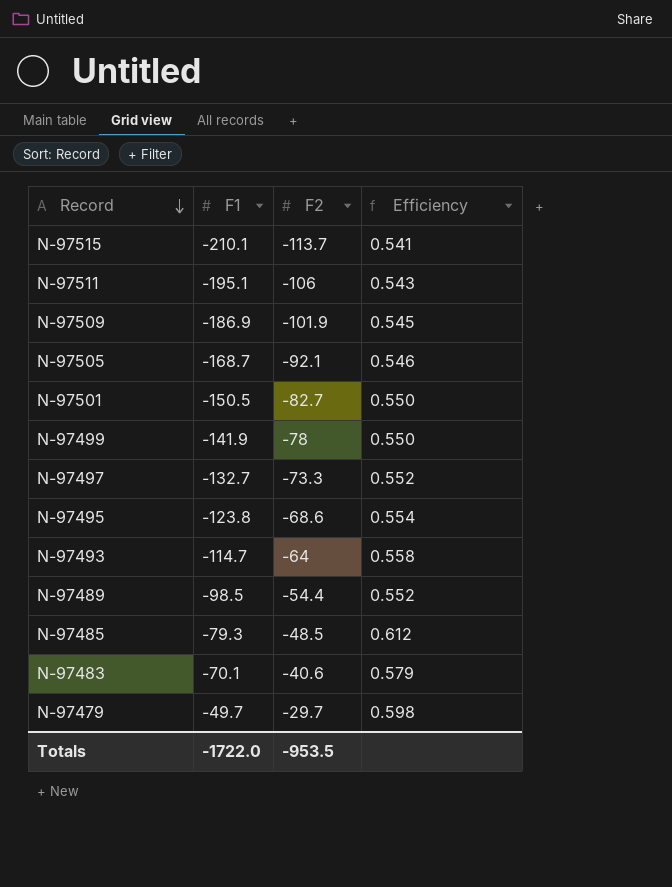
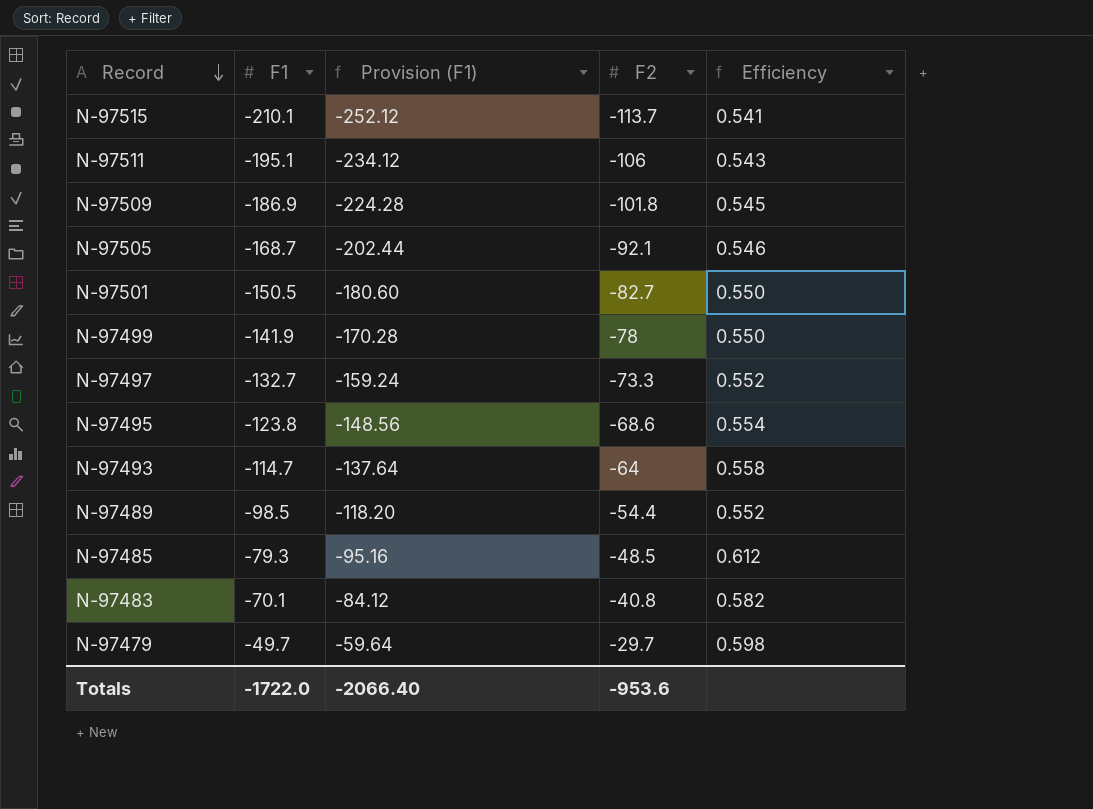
column Provision (F1) | formula: none -> [F1] * 1.2
N-97509 | F2: -101.9 -> -101.8
N-97483 | F2: -40.6 -> -40.8
N-97483 | Efficiency: 0.579 -> 0.582
Totals | F2: -953.5 -> -953.6

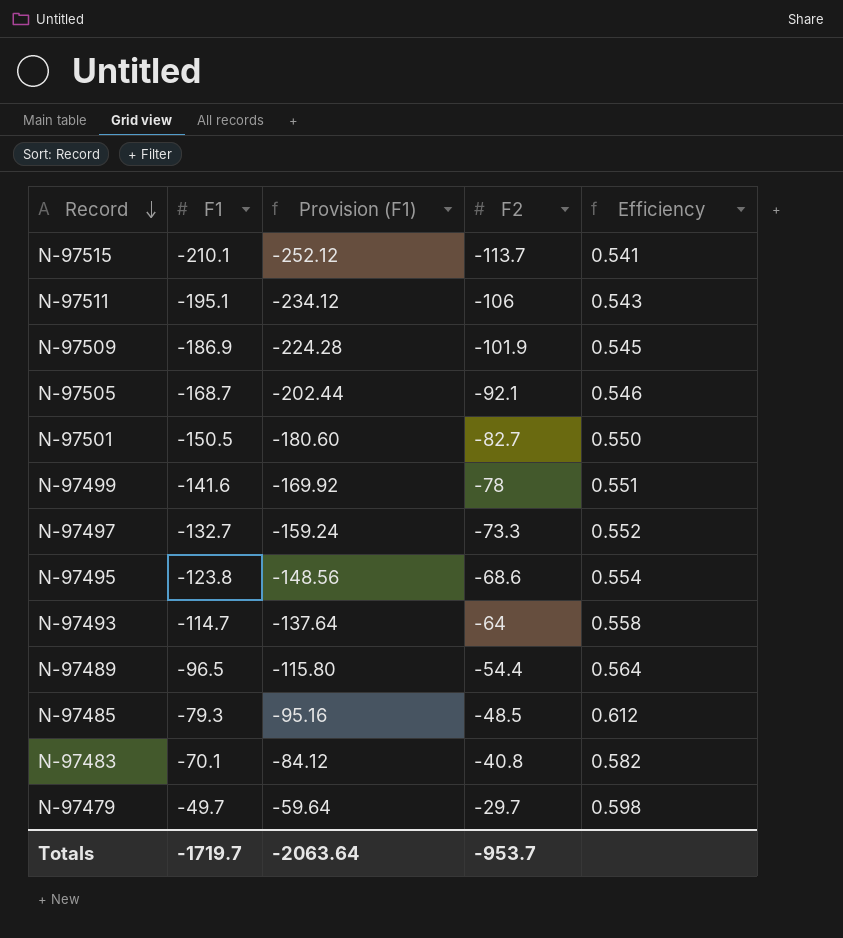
N-97509 | F2: -101.8 -> -101.9
N-97499 | F1: -141.9 -> -141.6
N-97499 | Provision (F1): -170.28 -> -169.92
N-97499 | Efficiency: 0.550 -> 0.551
N-97489 | F1: -98.5 -> -96.5
N-97489 | Provision (F1): -118.20 -> -115.80
N-97489 | Efficiency: 0.552 -> 0.564
Totals | F1: -1722.0 -> -1719.7
Totals | Provision (F1): -2066.40 -> -2063.64
Totals | F2: -953.6 -> -953.7

